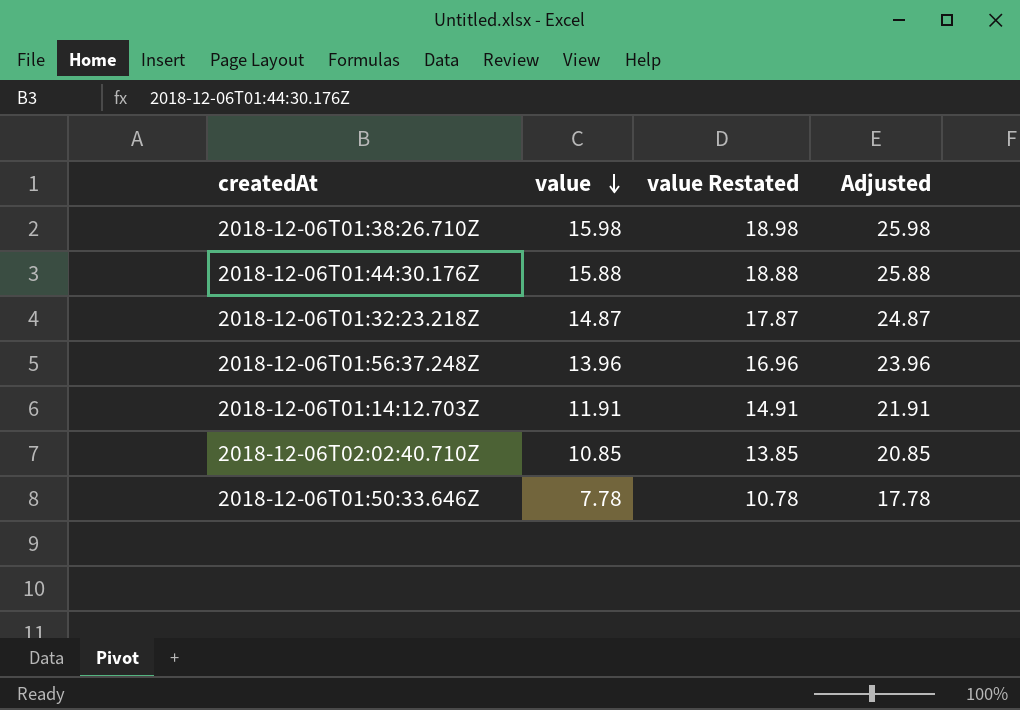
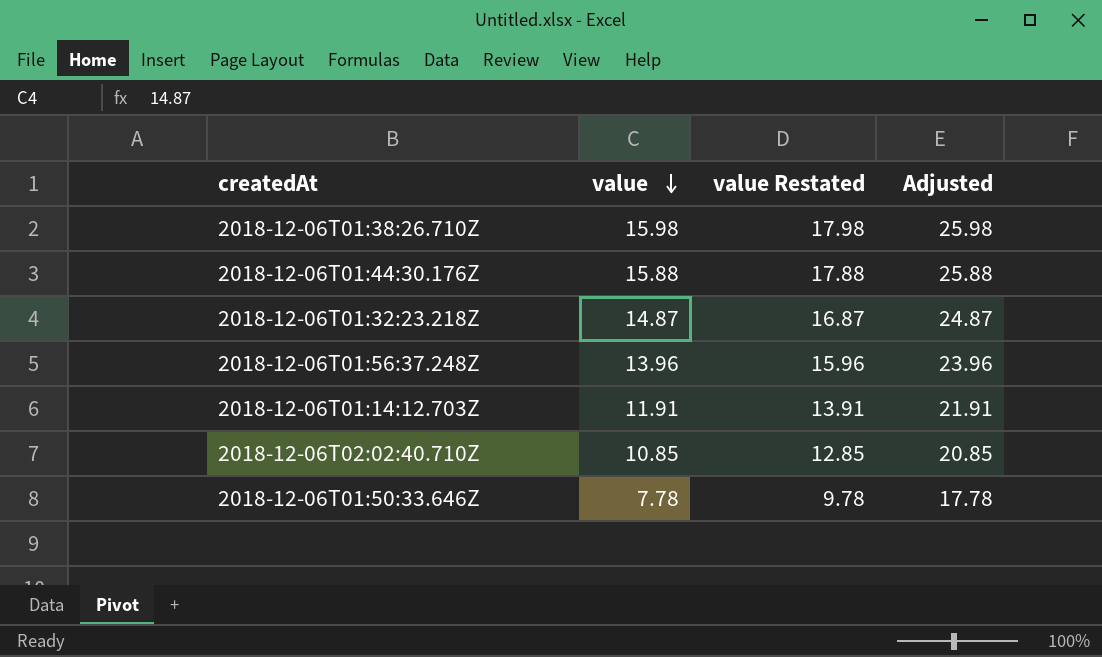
column value Restated | formula: [value] + 3 -> [value] + 2

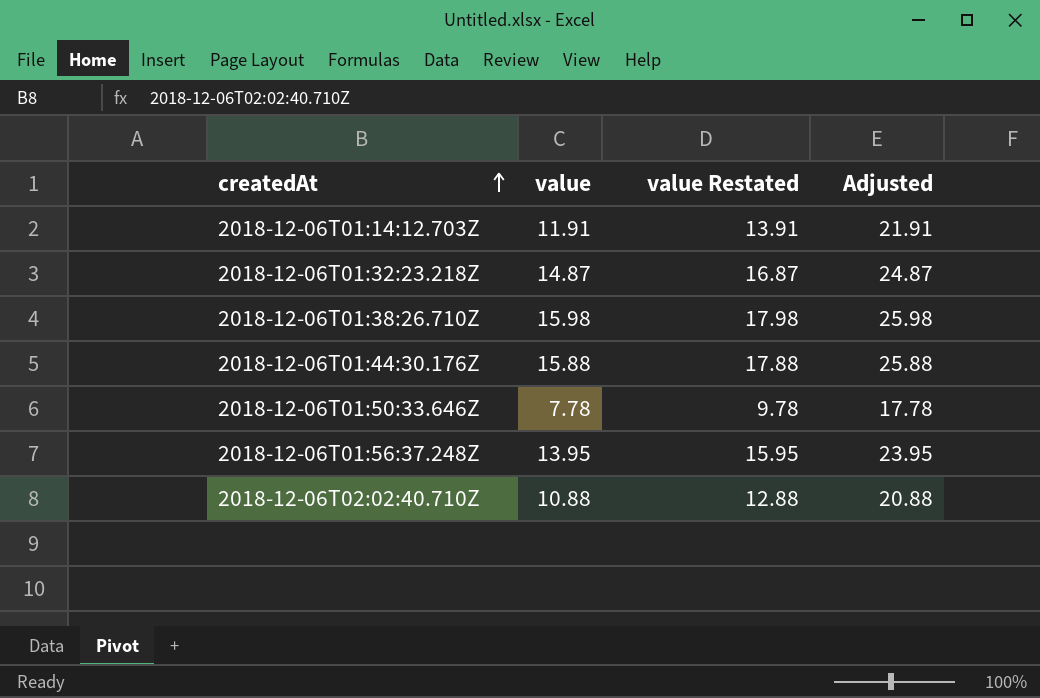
row order: value descending -> createdAt ascending
2018-12-06T01:56:37.248Z | value: 13.96 -> 13.95
2018-12-06T01:56:37.248Z | value Restated: 15.96 -> 15.95
2018-12-06T01:56:37.248Z | Adjusted: 23.96 -> 23.95
2018-12-06T02:02:40.710Z | value: 10.85 -> 10.88
2018-12-06T02:02:40.710Z | value Restated: 12.85 -> 12.88
2018-12-06T02:02:40.710Z | Adjusted: 20.85 -> 20.88

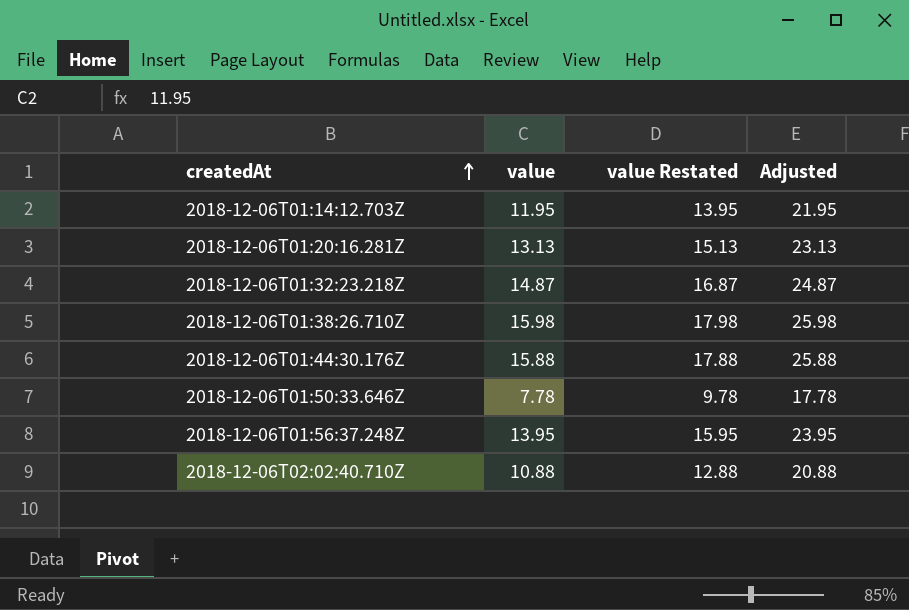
2018-12-06T01:14:12.703Z | value: 11.91 -> 11.95
2018-12-06T01:14:12.703Z | value Restated: 13.91 -> 13.95
2018-12-06T01:14:12.703Z | Adjusted: 21.91 -> 21.95
row 2018-12-06T01:20:16.281Z: none -> 13.13 | 15.13 | 23.13

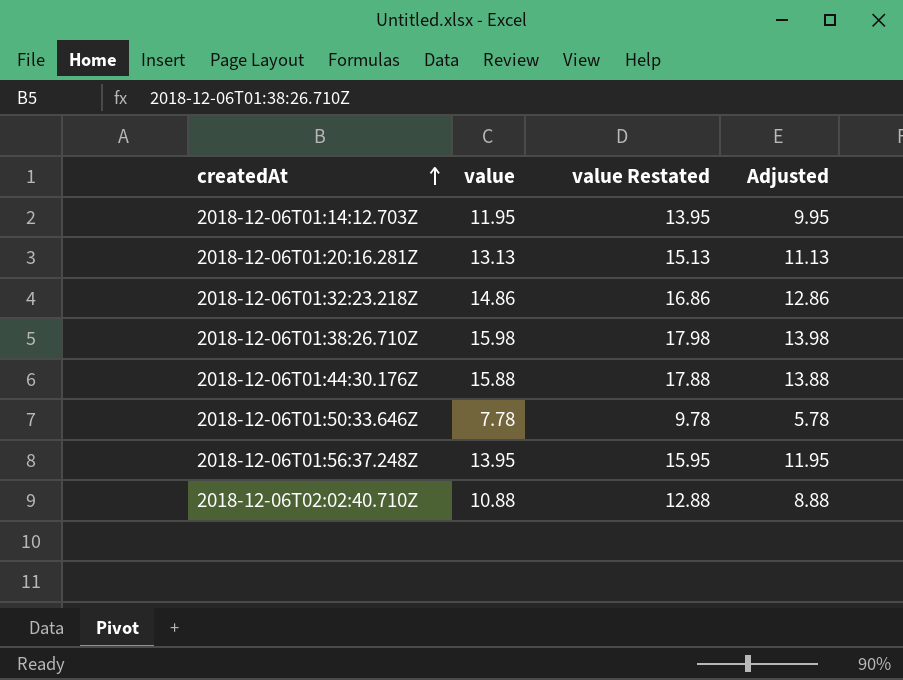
column Adjusted | formula: [value] + 10 -> [value] - 2
2018-12-06T01:32:23.218Z | value: 14.87 -> 14.86
2018-12-06T01:32:23.218Z | value Restated: 16.87 -> 16.86

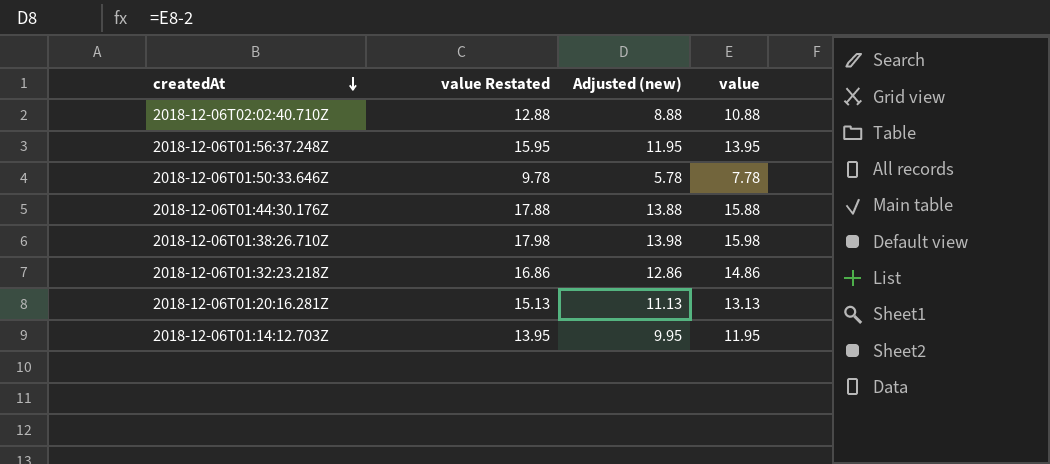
row order: createdAt ascending -> createdAt descending
column name: Adjusted -> Adjusted (new)
column value | position: 2 -> 4

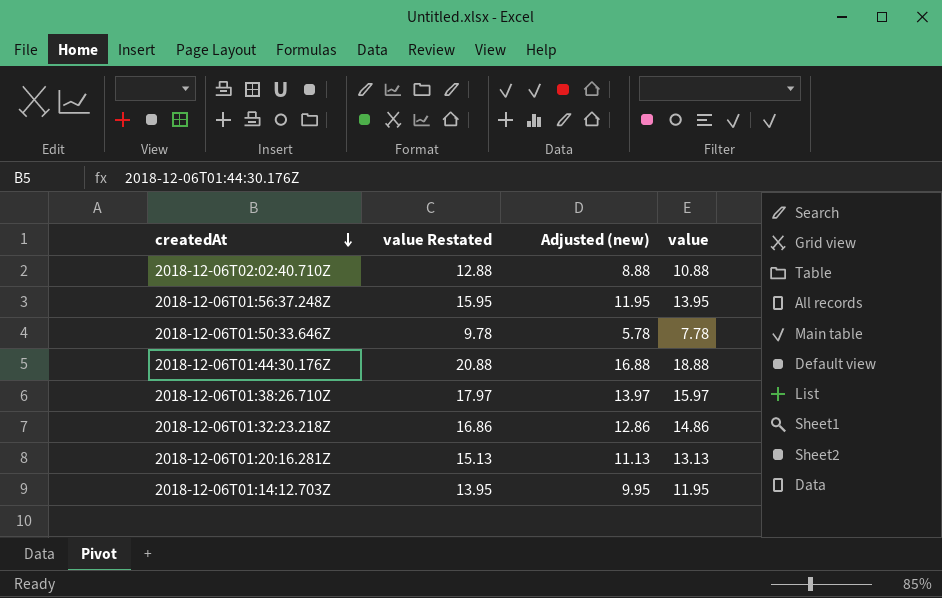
2018-12-06T01:44:30.176Z | value Restated: 17.88 -> 20.88
2018-12-06T01:44:30.176Z | Adjusted (new): 13.88 -> 16.88
2018-12-06T01:44:30.176Z | value: 15.88 -> 18.88
2018-12-06T01:38:26.710Z | value Restated: 17.98 -> 17.97
2018-12-06T01:38:26.710Z | Adjusted (new): 13.98 -> 13.97
2018-12-06T01:38:26.710Z | value: 15.98 -> 15.97

